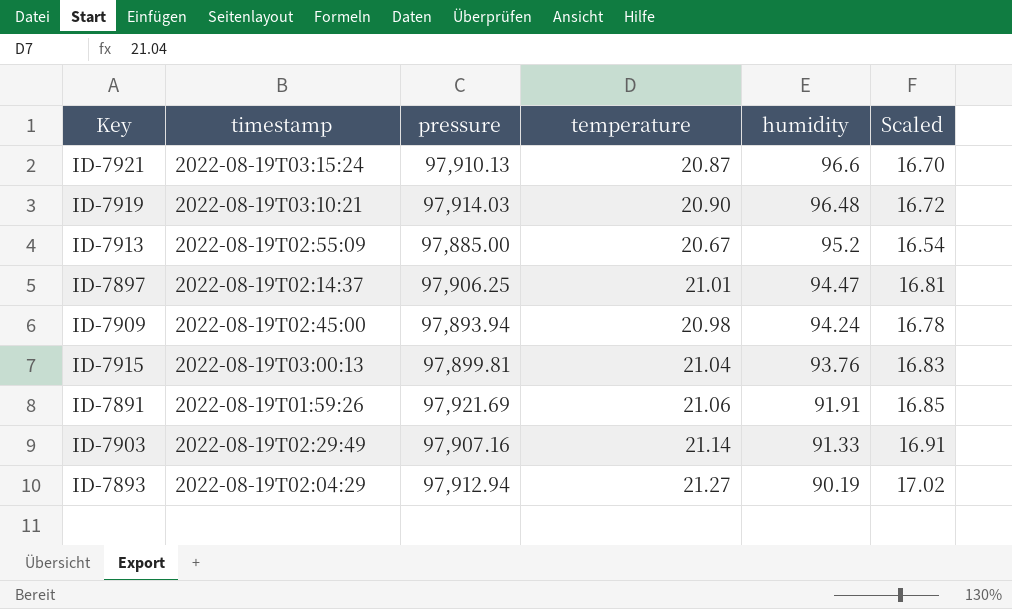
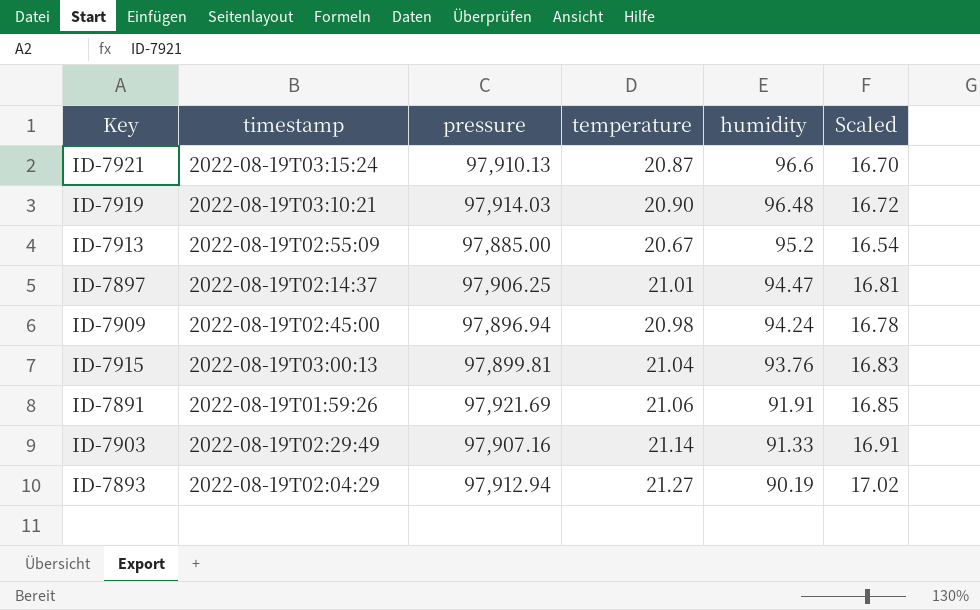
ID-7909 | pressure: 97,893.94 -> 97,896.94

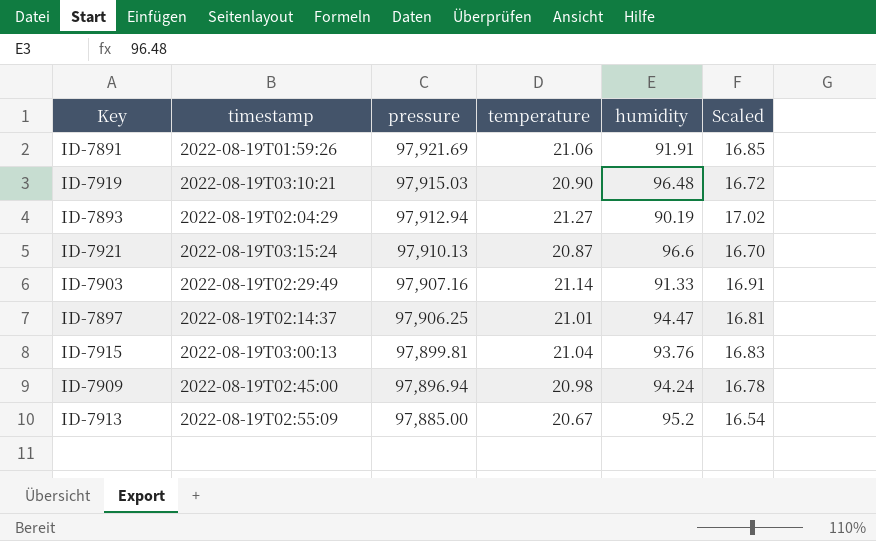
row order: humidity descending -> pressure descending
ID-7919 | pressure: 97,914.03 -> 97,915.03

